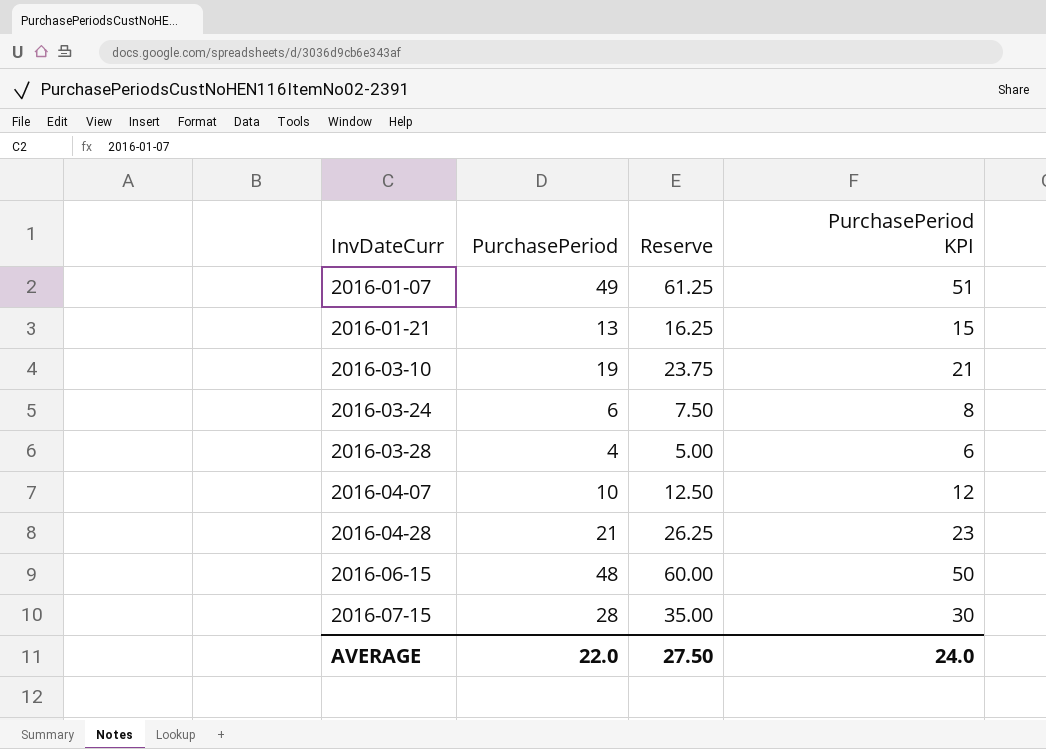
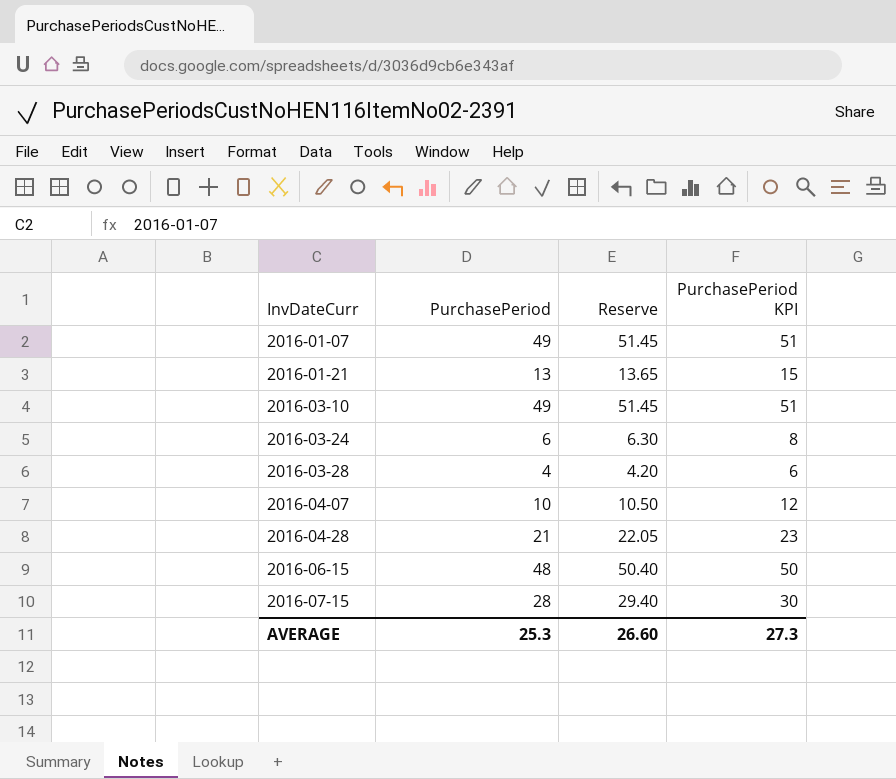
column Reserve | formula: [PurchasePeriod] * 1.25 -> [PurchasePeriod] * 1.05
2016-03-10 | PurchasePeriod: 19 -> 49
2016-03-10 | PurchasePeriod KPI: 21 -> 51
AVERAGE | PurchasePeriod: 22.0 -> 25.3
AVERAGE | Reserve: 27.50 -> 26.60
AVERAGE | PurchasePeriod KPI: 24.0 -> 27.3

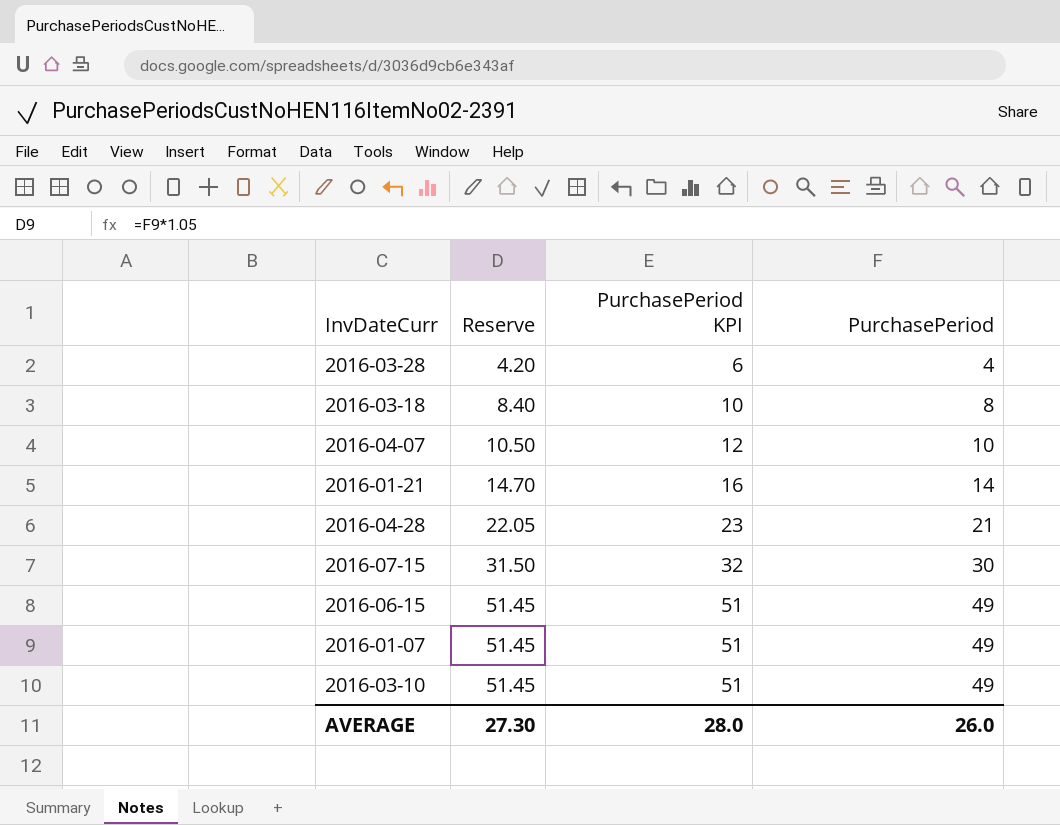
row order: InvDateCurr ascending -> Reserve ascending
column PurchasePeriod | position: 2 -> 4
row 2016-03-24: 6 | 6.30 | 8 -> none
row 2016-03-18: none -> 8.40 | 10 | 8
2016-01-21 | Reserve: 13.65 -> 14.70
2016-01-21 | PurchasePeriod KPI: 15 -> 16
2016-01-21 | PurchasePeriod: 13 -> 14
2016-07-15 | Reserve: 29.40 -> 31.50
2016-07-15 | PurchasePeriod KPI: 30 -> 32
2016-07-15 | PurchasePeriod: 28 -> 30
2016-06-15 | Reserve: 50.40 -> 51.45
2016-06-15 | PurchasePeriod KPI: 50 -> 51
2016-06-15 | PurchasePeriod: 48 -> 49
AVERAGE | Reserve: 26.60 -> 27.30
AVERAGE | PurchasePeriod KPI: 27.3 -> 28.0
AVERAGE | PurchasePeriod: 25.3 -> 26.0

